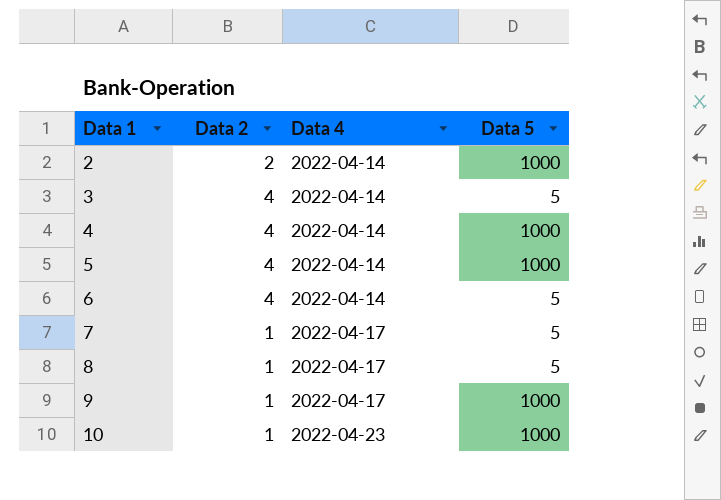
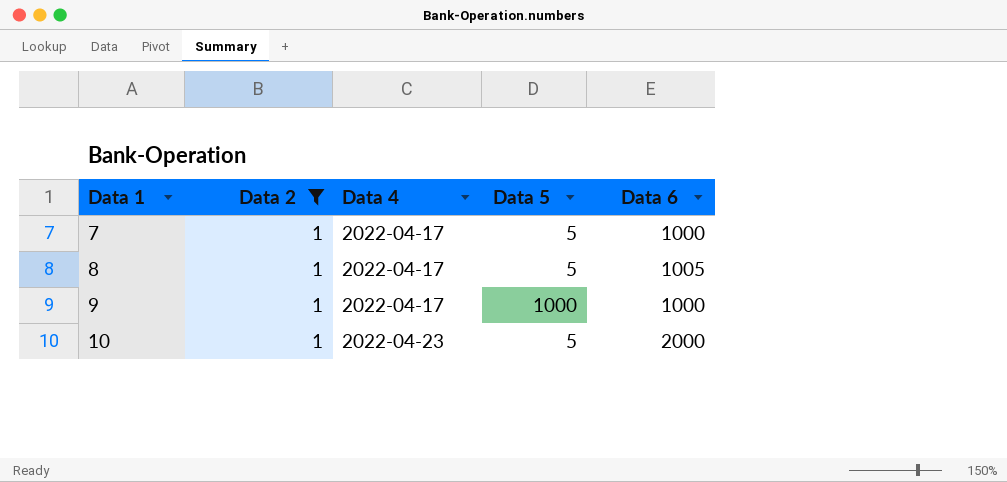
filter: none -> Data 2 = 1
column Data 6 | position: none -> 5
10 | Data 5: 1000 -> 5

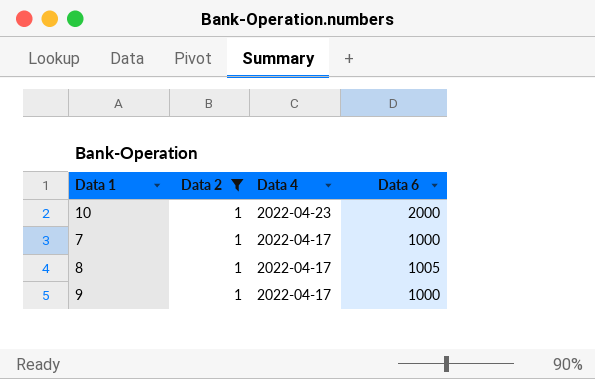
row order: Data 1 ascending -> Data 4 descending
column Data 5 | position: 4 -> none

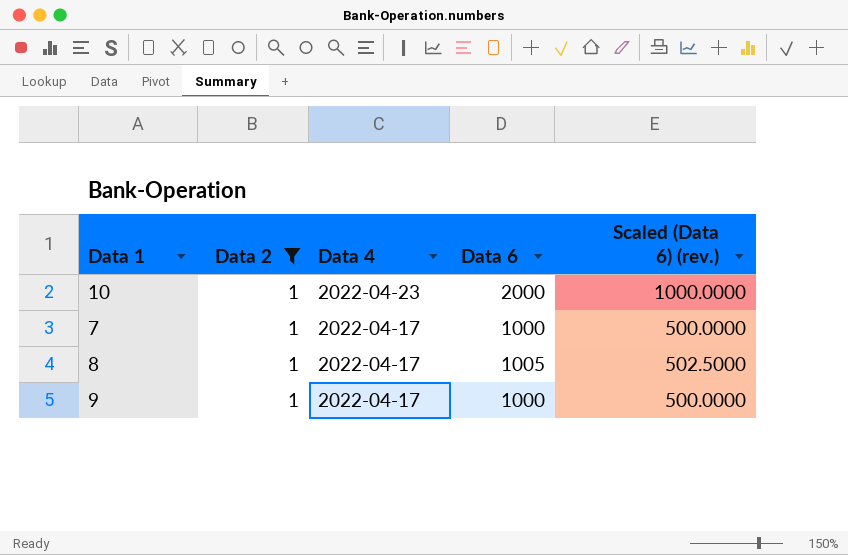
column Scaled (Data 6) (rev.) | formula: none -> [Data 6] * 0.5

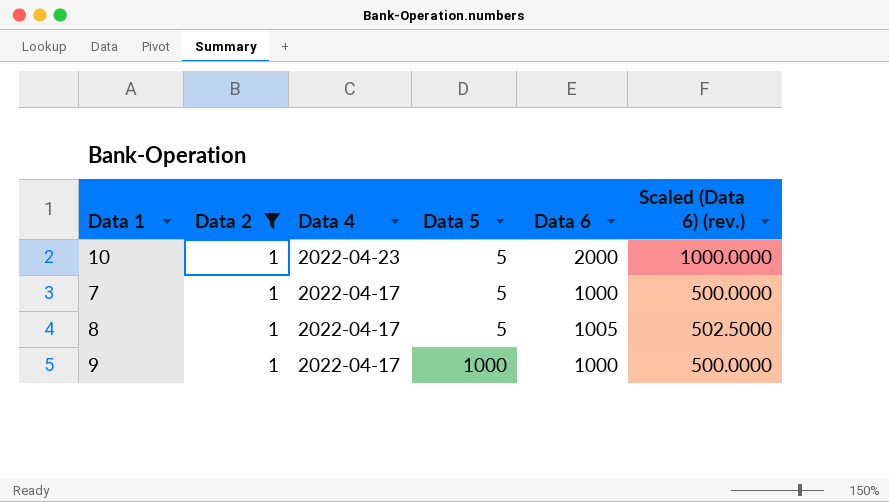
column Data 5 | position: none -> 4

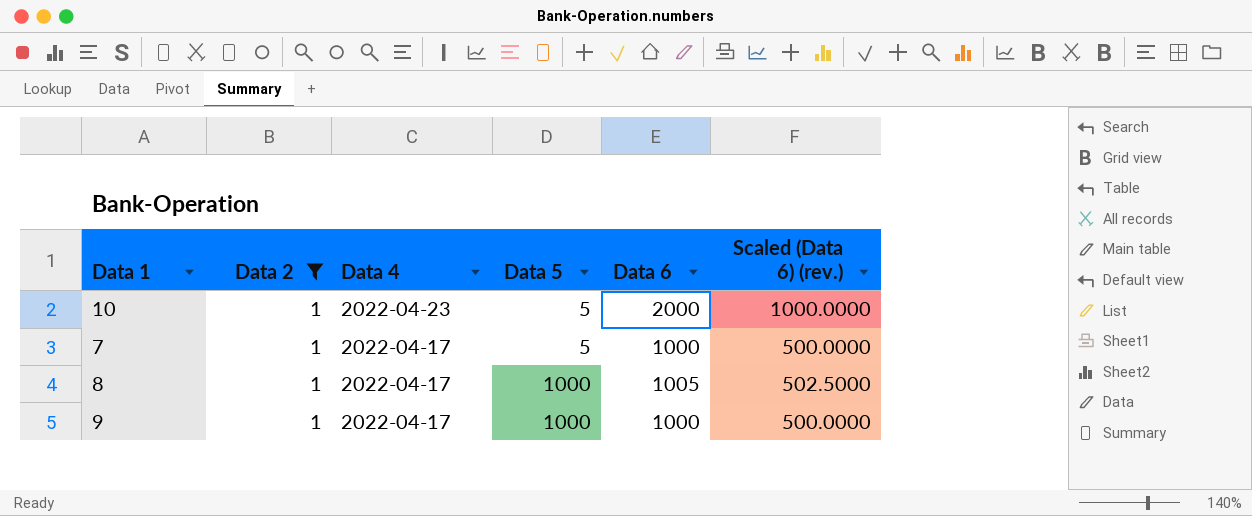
8 | Data 5: 5 -> 1000

